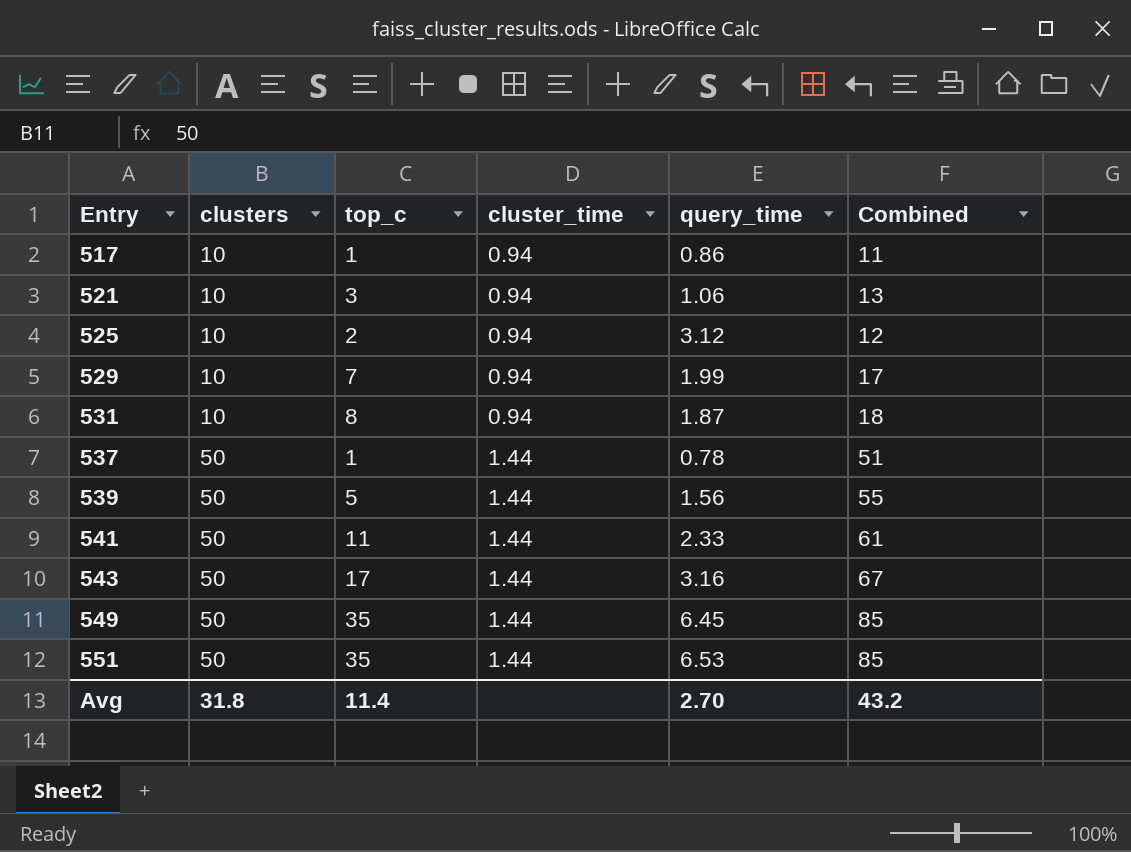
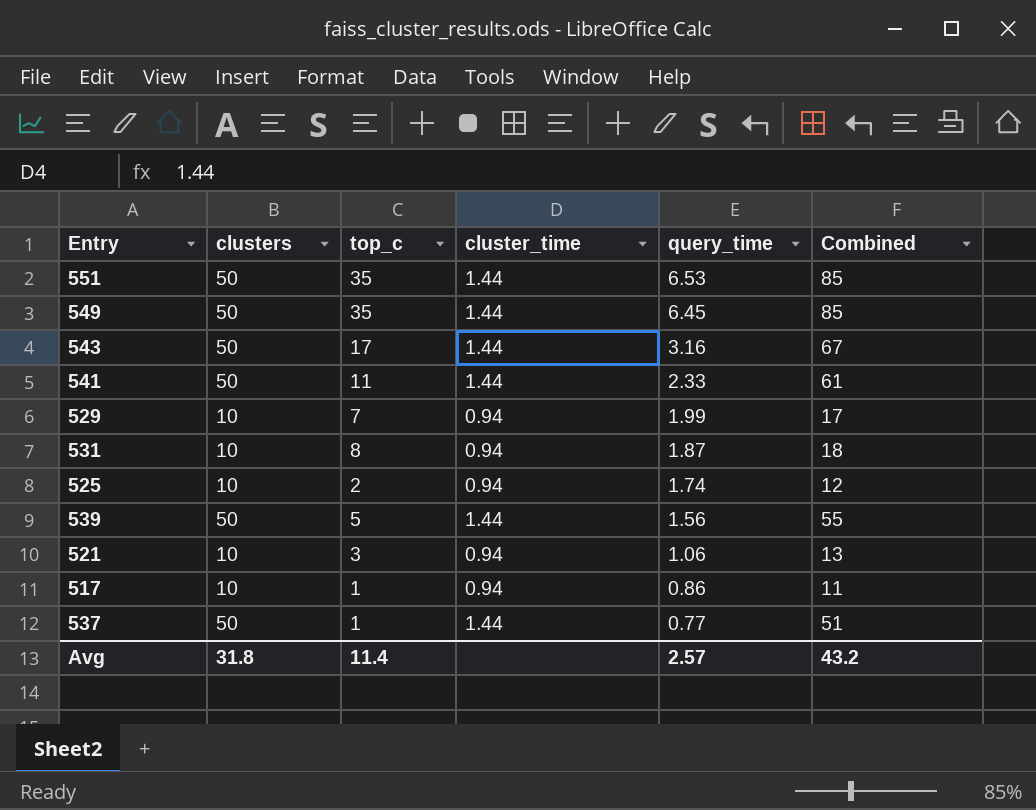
row order: Entry ascending -> query_time descending
525 | query_time: 3.12 -> 1.74
537 | query_time: 0.78 -> 0.77
Avg | query_time: 2.70 -> 2.57

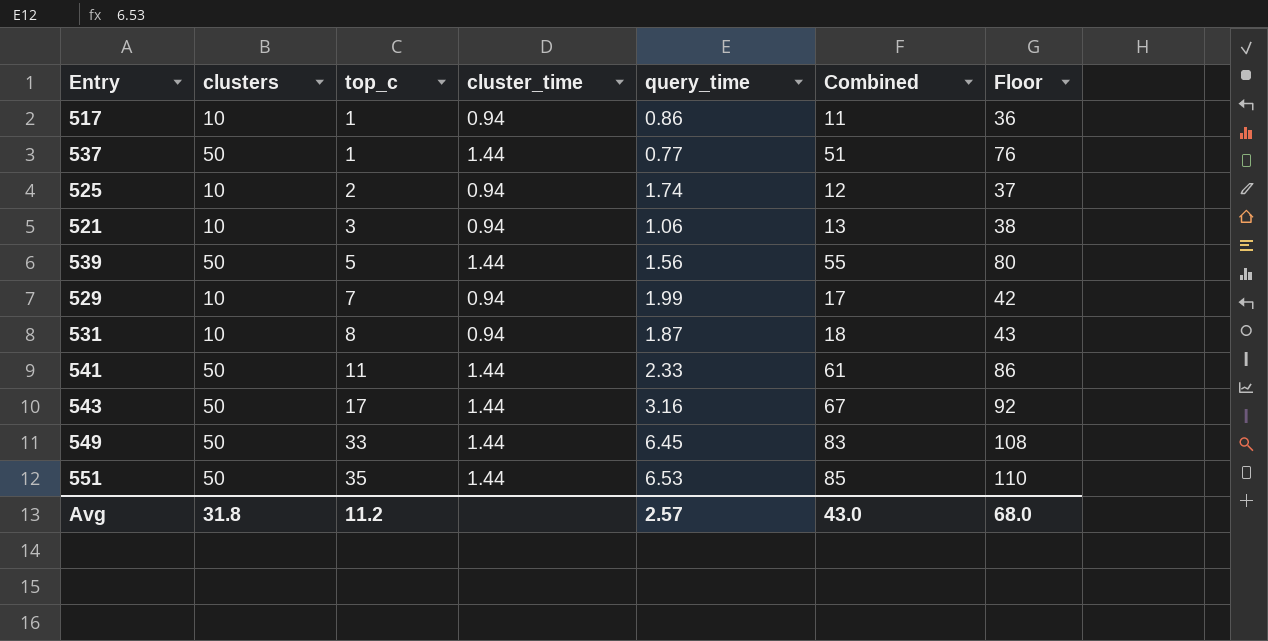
row order: query_time descending -> top_c ascending
column Floor | formula: none -> [Combined] + 25
549 | top_c: 35 -> 33
549 | Combined: 85 -> 83
Avg | top_c: 11.4 -> 11.2
Avg | Combined: 43.2 -> 43.0

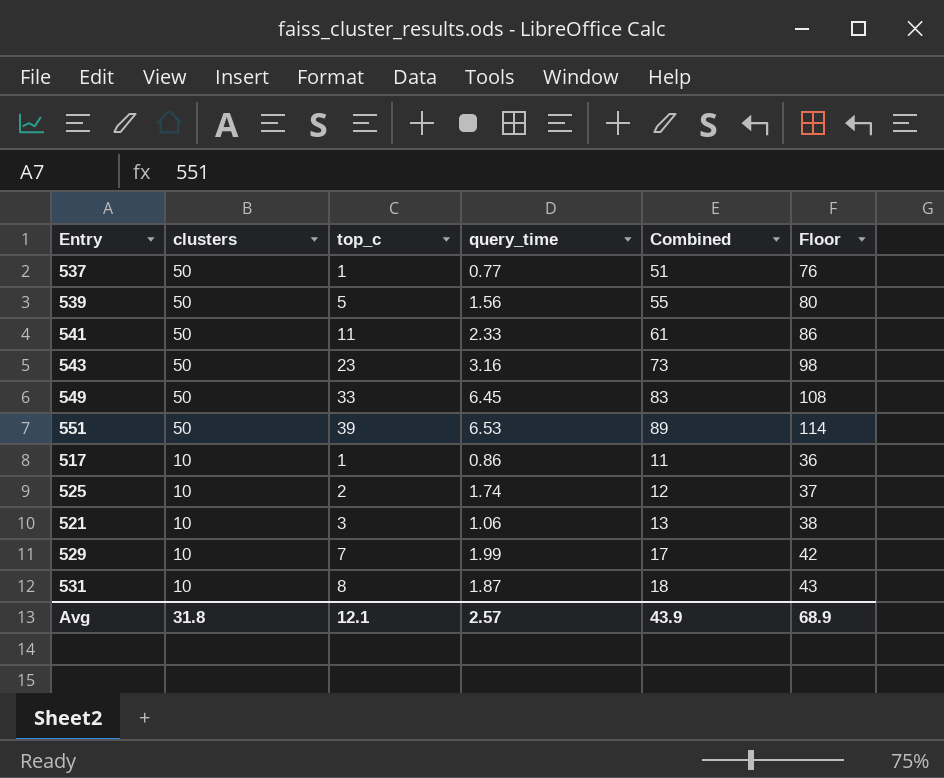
row order: top_c ascending -> clusters descending
column cluster_time | position: 4 -> none
543 | top_c: 17 -> 23
543 | Combined: 67 -> 73
543 | Floor: 92 -> 98
551 | top_c: 35 -> 39
551 | Combined: 85 -> 89
551 | Floor: 110 -> 114
Avg | top_c: 11.2 -> 12.1
Avg | Combined: 43.0 -> 43.9
Avg | Floor: 68.0 -> 68.9

